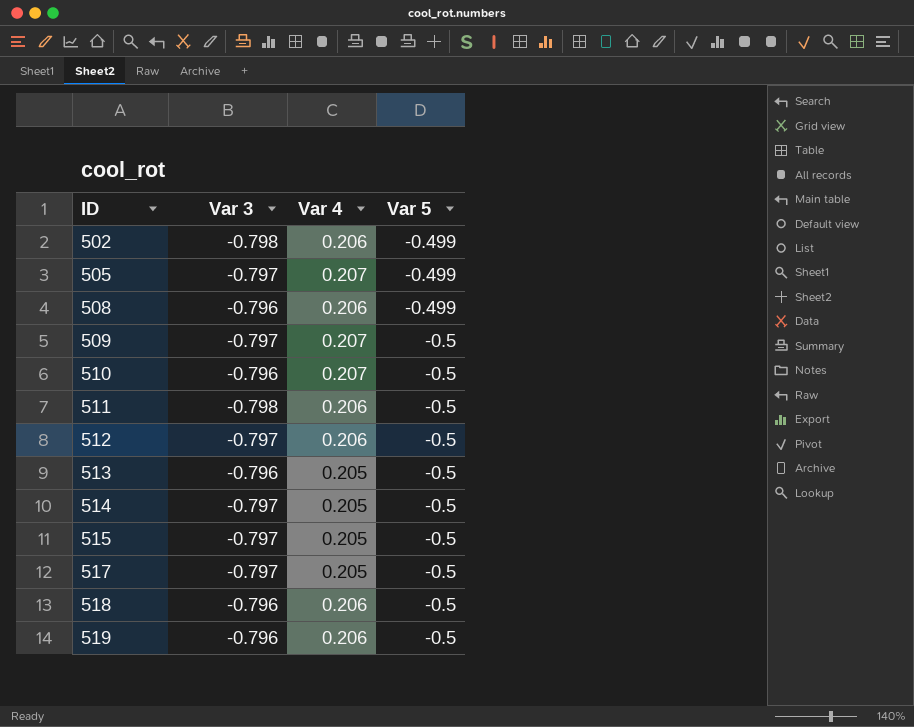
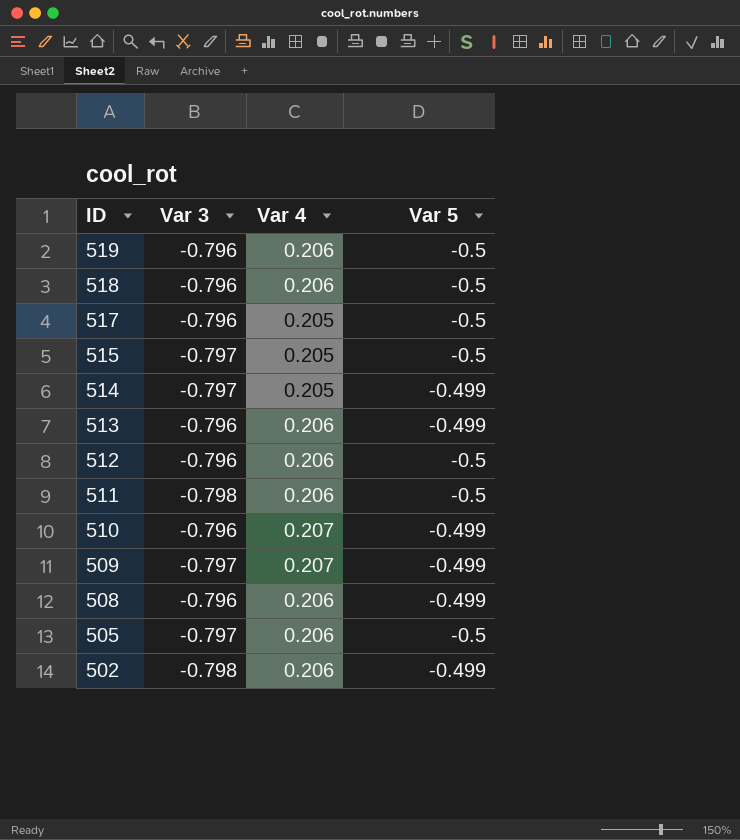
row order: ID ascending -> ID descending
517 | Var 3: -0.797 -> -0.796
514 | Var 5: -0.5 -> -0.499
513 | Var 4: 0.205 -> 0.206
513 | Var 5: -0.5 -> -0.499
512 | Var 3: -0.797 -> -0.796
510 | Var 5: -0.5 -> -0.499
509 | Var 5: -0.5 -> -0.499
505 | Var 4: 0.207 -> 0.206
505 | Var 5: -0.499 -> -0.5

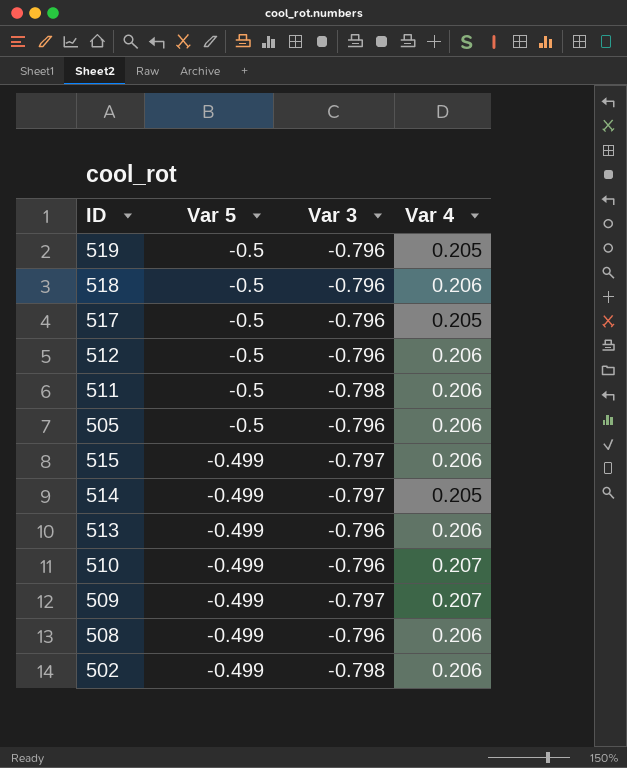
row order: ID descending -> Var 5 ascending
column Var 5 | position: 4 -> 2
519 | Var 4: 0.206 -> 0.205
505 | Var 3: -0.797 -> -0.796
515 | Var 5: -0.5 -> -0.499
515 | Var 4: 0.205 -> 0.206

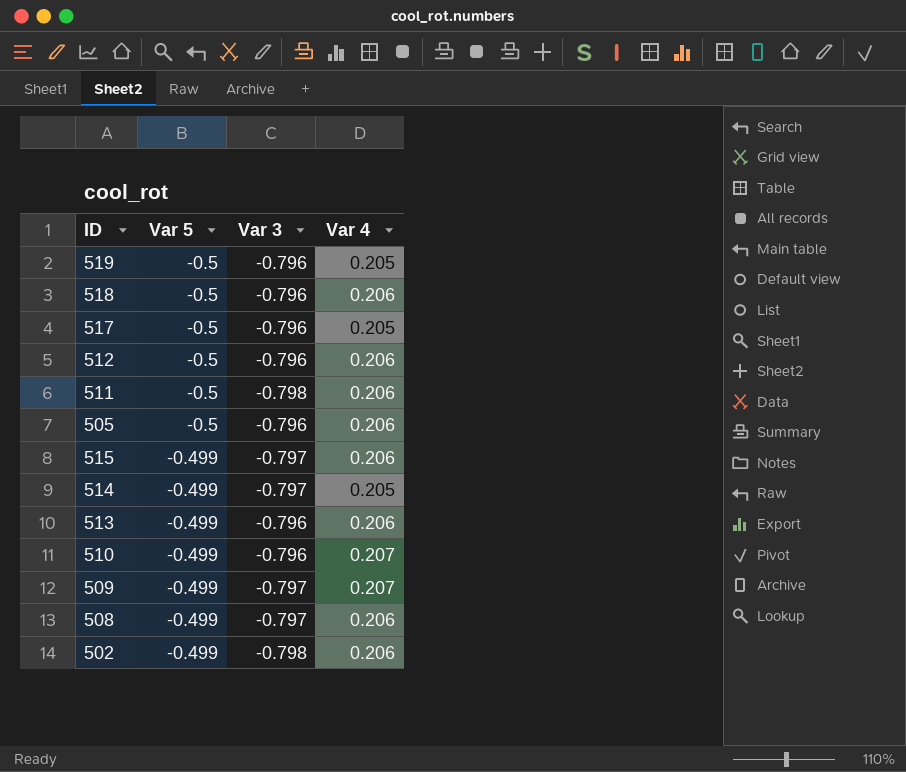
508 | Var 3: -0.796 -> -0.797

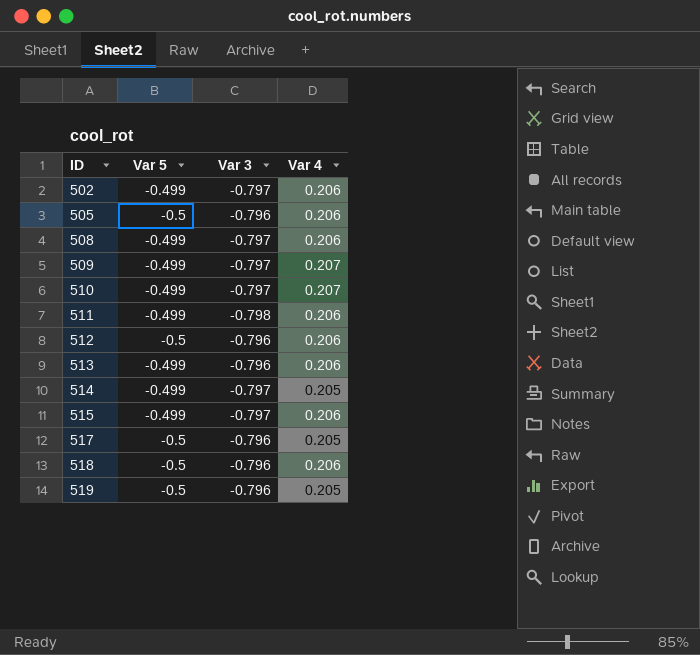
row order: Var 5 ascending -> ID ascending
502 | Var 3: -0.798 -> -0.797
510 | Var 3: -0.796 -> -0.797
511 | Var 5: -0.5 -> -0.499

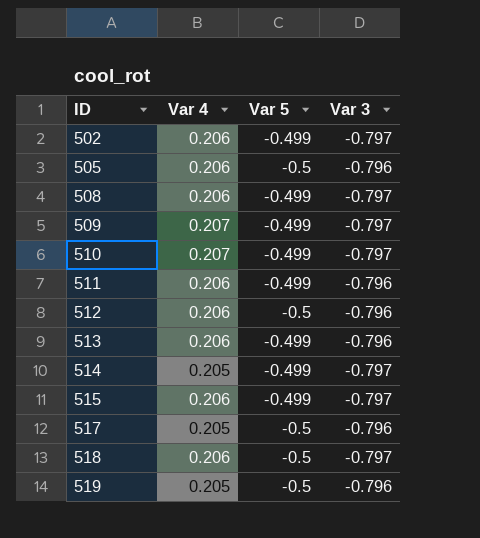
column Var 4 | position: 4 -> 2
511 | Var 3: -0.798 -> -0.796
518 | Var 3: -0.796 -> -0.797

